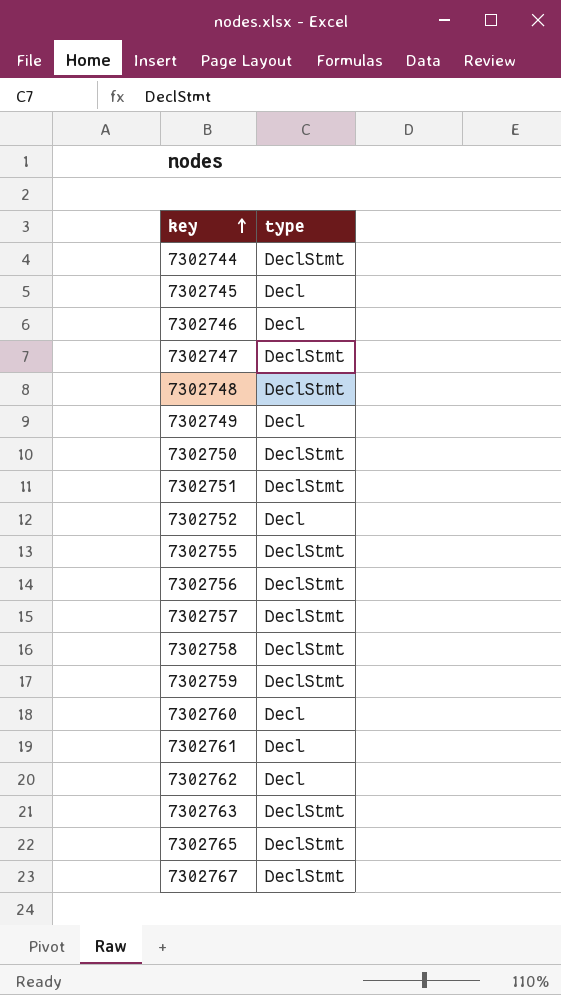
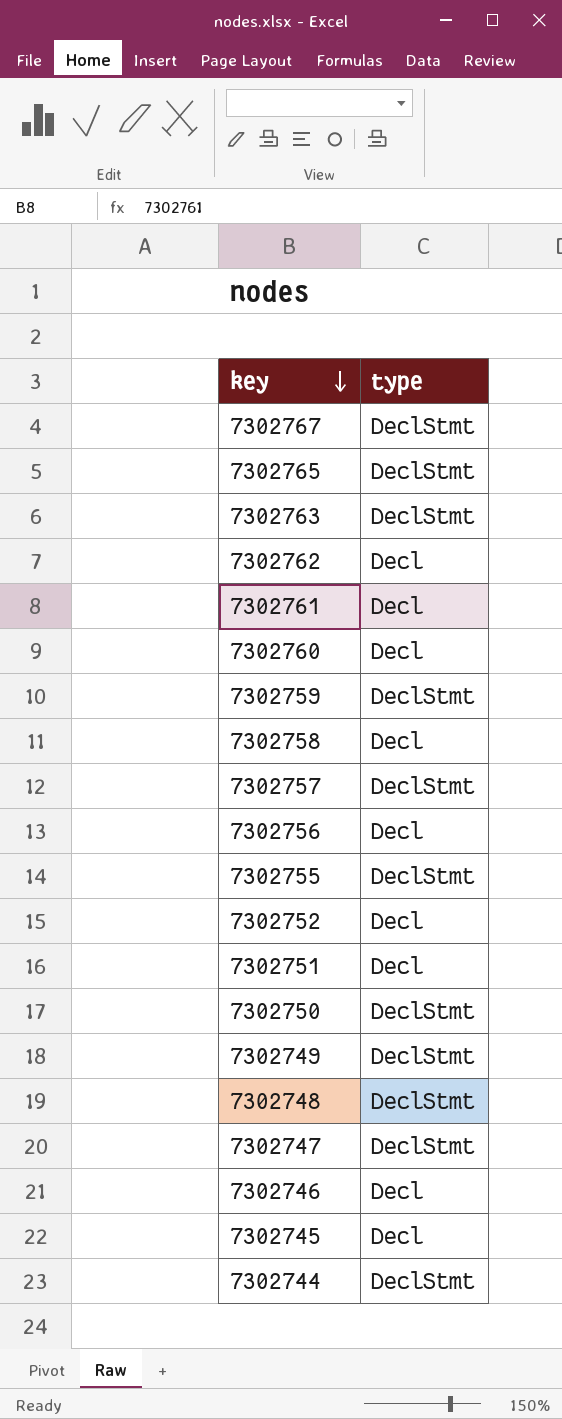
row order: key ascending -> key descending
7302758 | type: DeclStmt -> Decl
7302756 | type: DeclStmt -> Decl
7302751 | type: DeclStmt -> Decl
7302749 | type: Decl -> DeclStmt

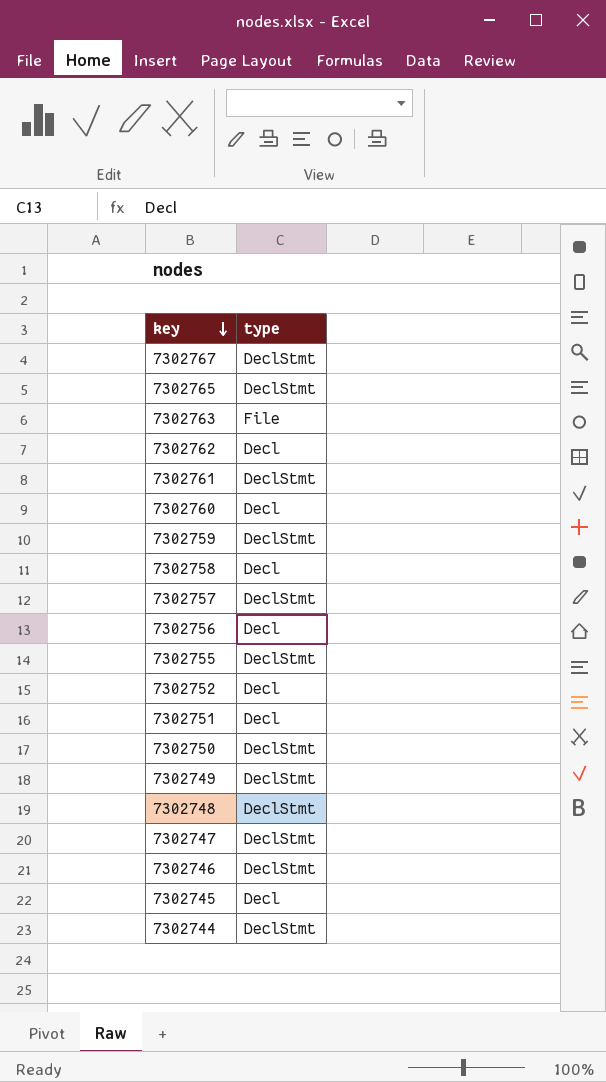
7302763 | type: DeclStmt -> File
7302761 | type: Decl -> DeclStmt
7302746 | type: Decl -> DeclStmt

